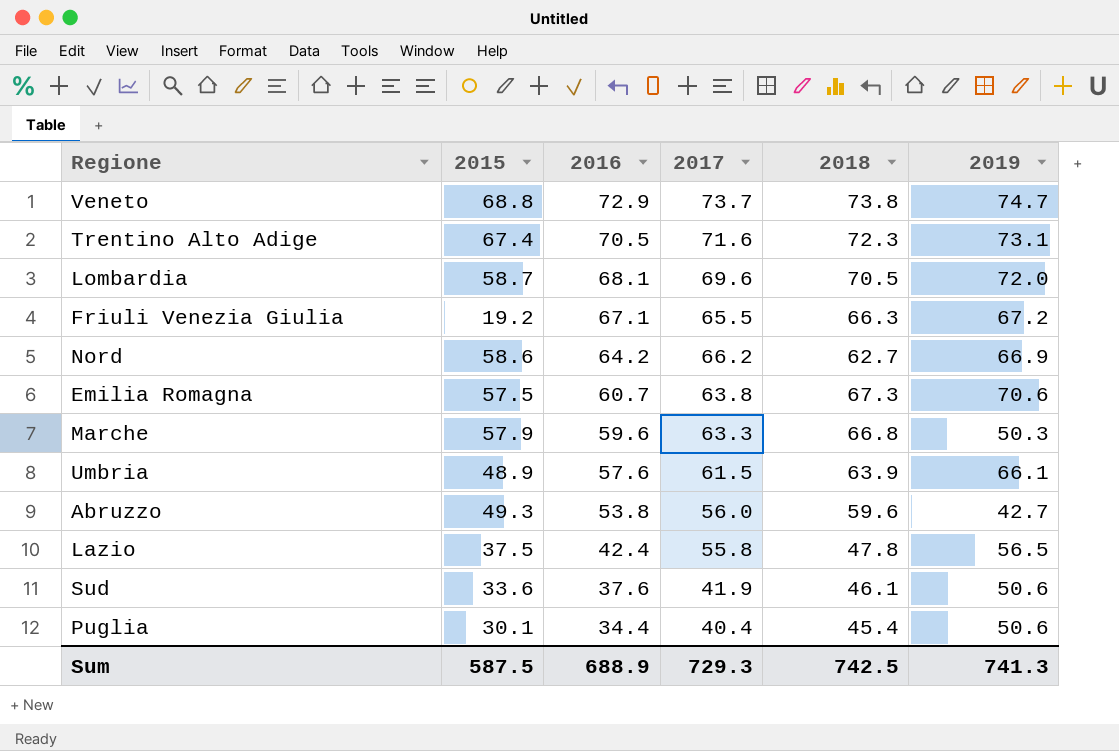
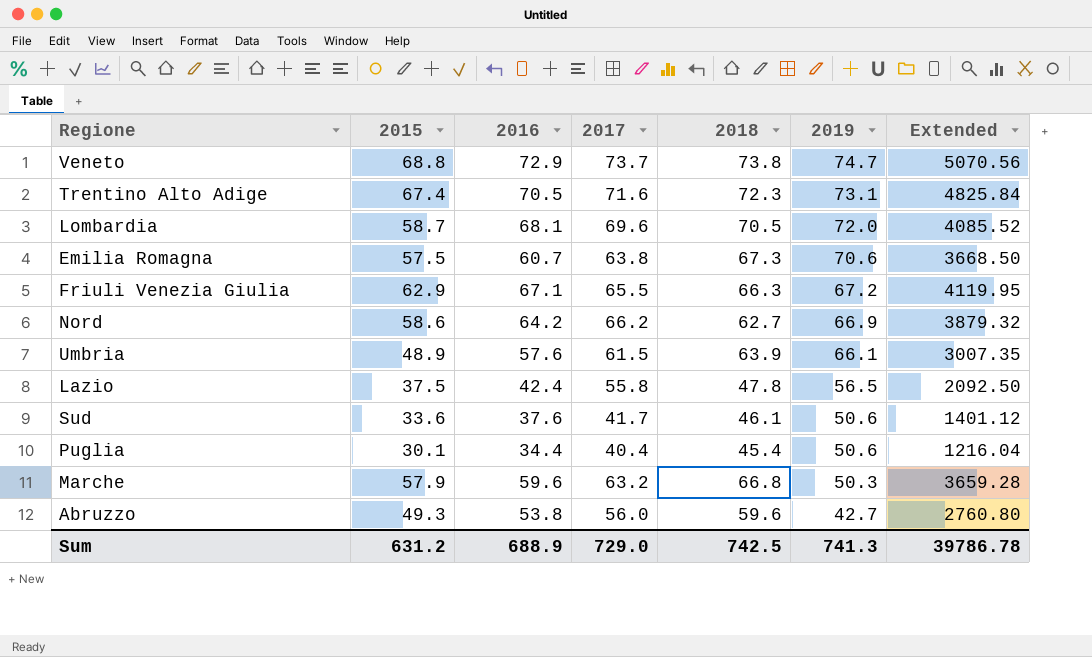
row order: 2016 descending -> 2019 descending
column Extended | formula: none -> [2015] * [2017]
Friuli Venezia Giulia | 2015: 19.2 -> 62.9
Sud | 2017: 41.9 -> 41.7
Marche | 2017: 63.3 -> 63.2
Sum | 2015: 587.5 -> 631.2
Sum | 2017: 729.3 -> 729.0

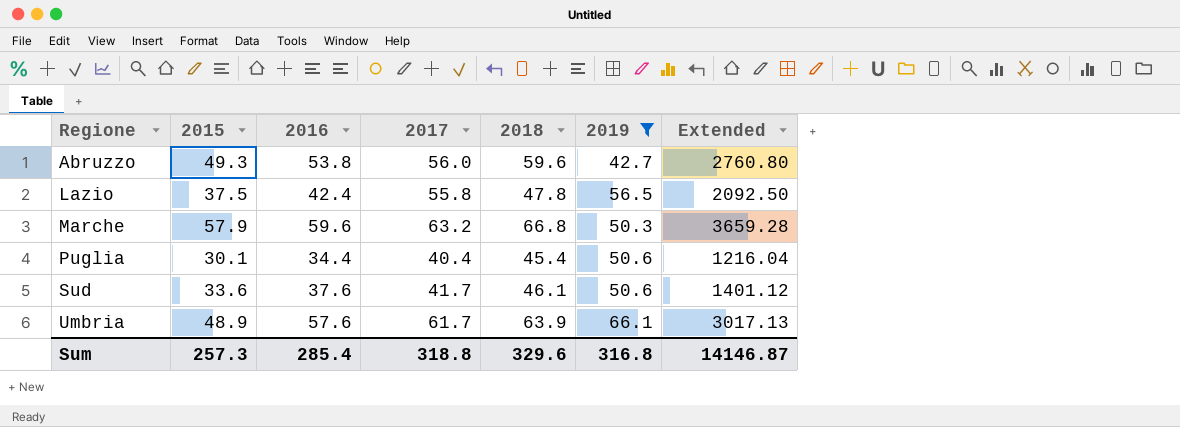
filter: none -> 2019 <= 66.1
row order: 2019 descending -> Regione ascending
Umbria | 2017: 61.5 -> 61.7
Umbria | Extended: 3007.35 -> 3017.13
Sum | 2015: 631.2 -> 257.3
Sum | 2016: 688.9 -> 285.4
Sum | 2017: 729.0 -> 318.8
Sum | 2018: 742.5 -> 329.6
Sum | 2019: 741.3 -> 316.8
Sum | Extended: 39786.78 -> 14146.87

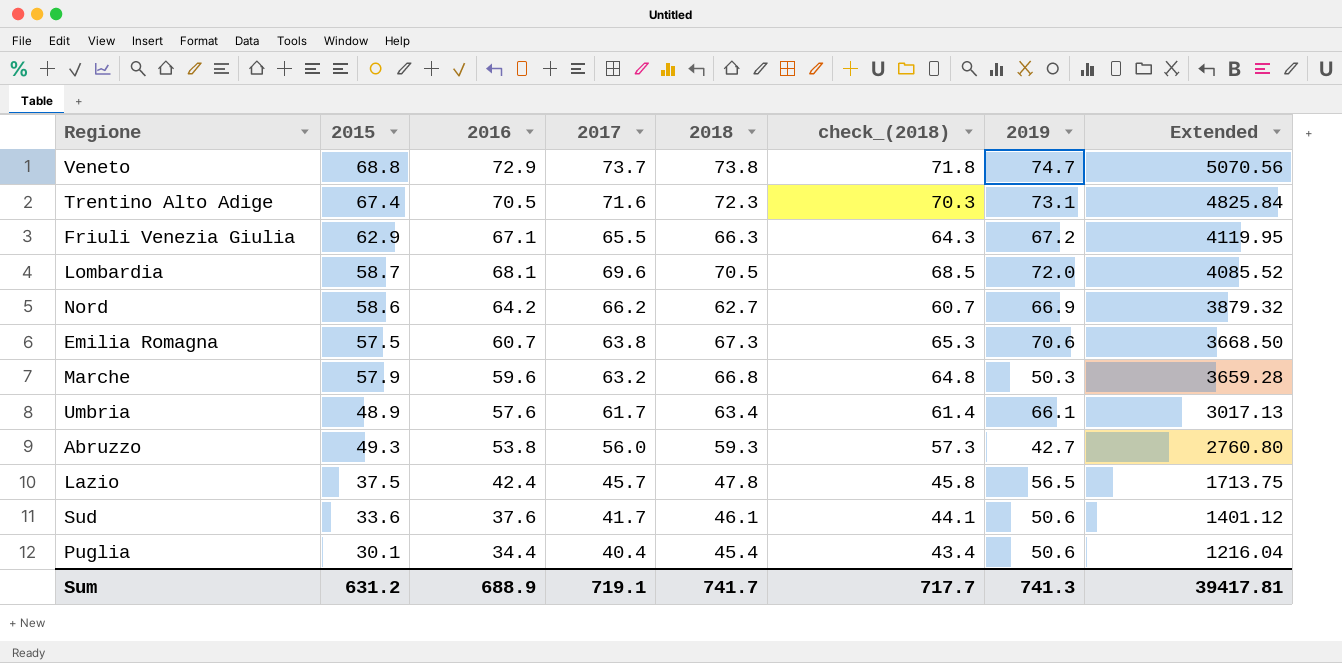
filter: 2019 <= 66.1 -> none
row order: Regione ascending -> Extended descending
column check_(2018) | formula: none -> [2018] - 2
Umbria | 2018: 63.9 -> 63.4
Abruzzo | 2018: 59.6 -> 59.3
Lazio | 2017: 55.8 -> 45.7
Lazio | Extended: 2092.50 -> 1713.75
Sum | 2015: 257.3 -> 631.2
Sum | 2016: 285.4 -> 688.9
Sum | 2017: 318.8 -> 719.1
Sum | 2018: 329.6 -> 741.7
Sum | 2019: 316.8 -> 741.3
Sum | Extended: 14146.87 -> 39417.81

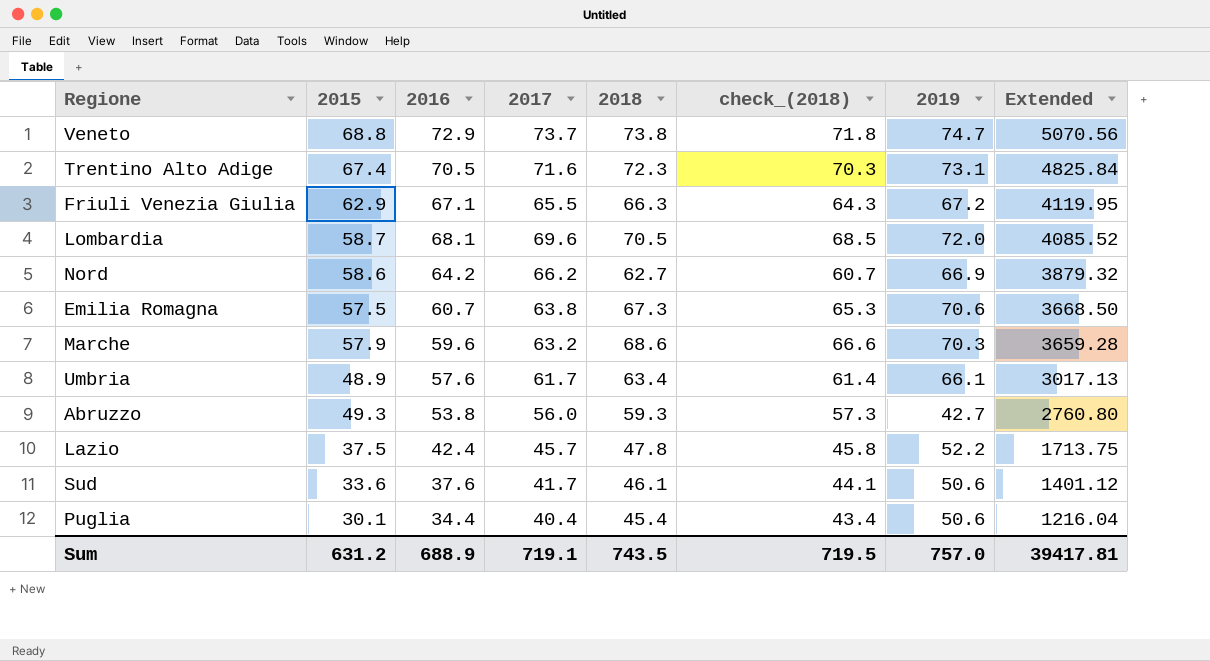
Marche | 2018: 66.8 -> 68.6
Marche | check_(2018): 64.8 -> 66.6
Marche | 2019: 50.3 -> 70.3
Lazio | 2019: 56.5 -> 52.2
Sum | 2018: 741.7 -> 743.5
Sum | check_(2018): 717.7 -> 719.5
Sum | 2019: 741.3 -> 757.0

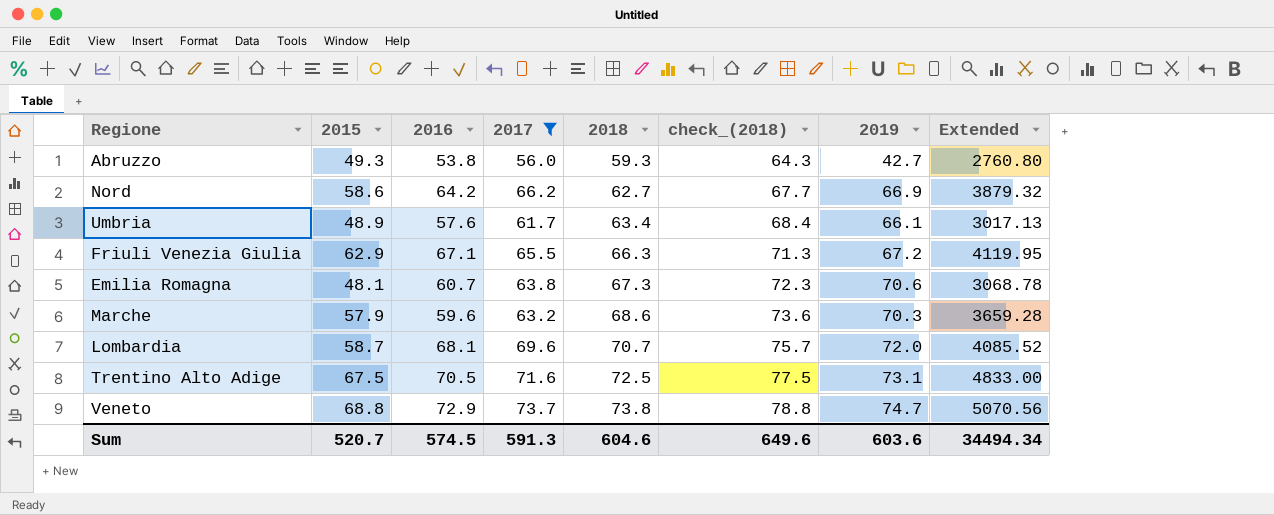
filter: none -> 2017 >= 56.0
row order: Extended descending -> 2018 ascending
column check_(2018) | formula: [2018] - 2 -> [2018] + 5
Emilia Romagna | 2015: 57.5 -> 48.1
Emilia Romagna | Extended: 3668.50 -> 3068.78
Lombardia | 2018: 70.5 -> 70.7
Trentino Alto Adige | 2015: 67.4 -> 67.5
Trentino Alto Adige | 2018: 72.3 -> 72.5
Trentino Alto Adige | Extended: 4825.84 -> 4833.00
Sum | 2015: 631.2 -> 520.7
Sum | 2016: 688.9 -> 574.5
Sum | 2017: 719.1 -> 591.3
Sum | 2018: 743.5 -> 604.6
Sum | check_(2018): 719.5 -> 649.6
Sum | 2019: 757.0 -> 603.6
Sum | Extended: 39417.81 -> 34494.34

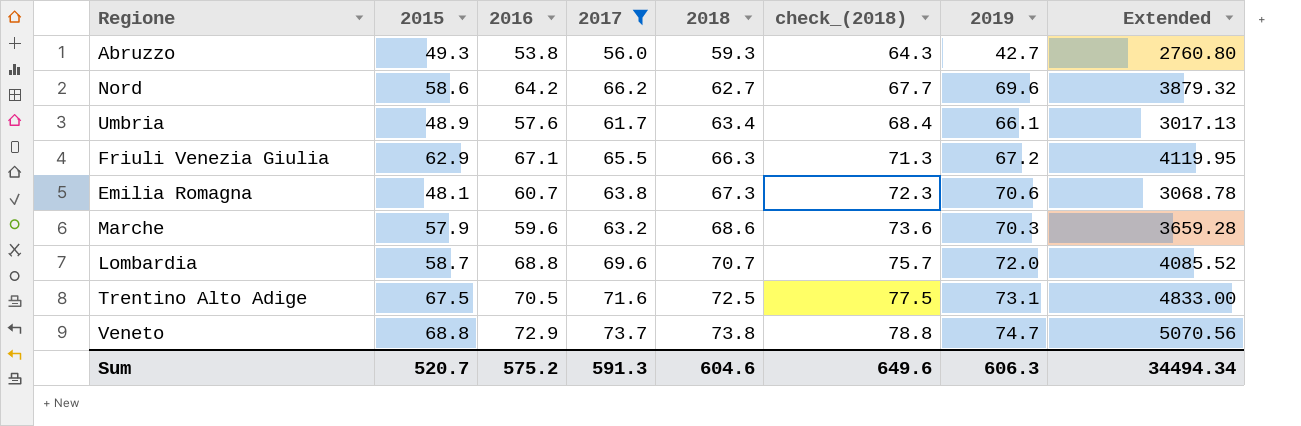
Nord | 2019: 66.9 -> 69.6
Lombardia | 2016: 68.1 -> 68.8
Sum | 2016: 574.5 -> 575.2
Sum | 2019: 603.6 -> 606.3

